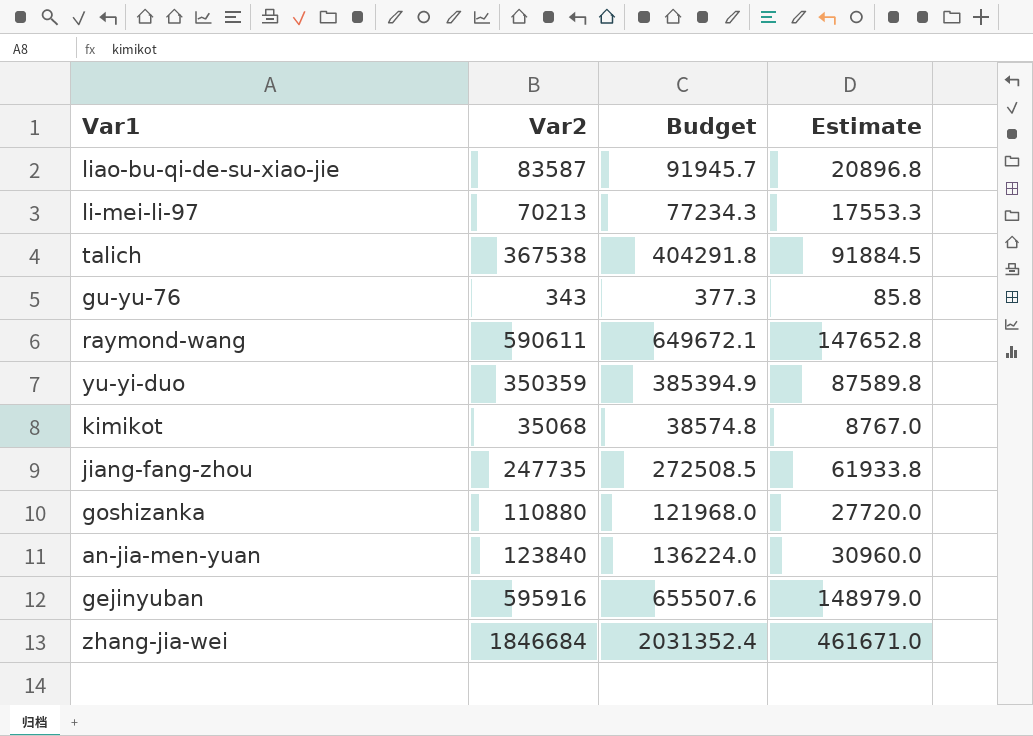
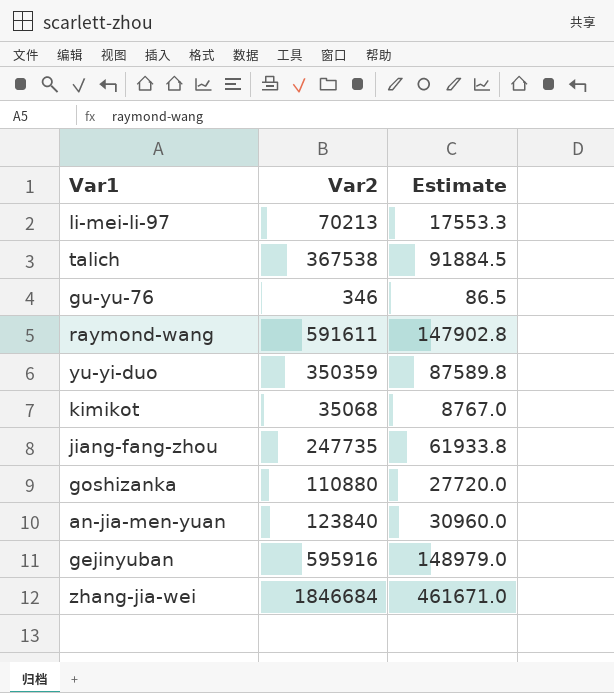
column Budget | formula: [Var2] * 1.1 -> none
row liao-bu-qi-de-su-xiao-jie: 83587 | 91945.7 | 20896.8 -> none
gu-yu-76 | Var2: 343 -> 346
gu-yu-76 | Estimate: 85.8 -> 86.5
raymond-wang | Var2: 590611 -> 591611
raymond-wang | Estimate: 147652.8 -> 147902.8

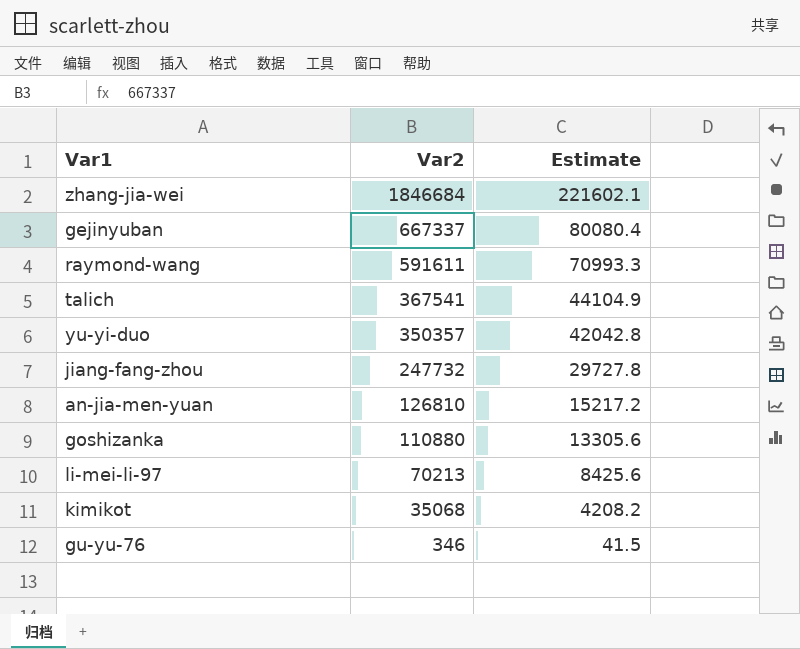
row order: none -> Var2 descending
column Estimate | formula: [Var2] * 0.25 -> [Var2] * 0.12
gejinyuban | Var2: 595916 -> 667337
talich | Var2: 367538 -> 367541
yu-yi-duo | Var2: 350359 -> 350357
jiang-fang-zhou | Var2: 247735 -> 247732
an-jia-men-yuan | Var2: 123840 -> 126810

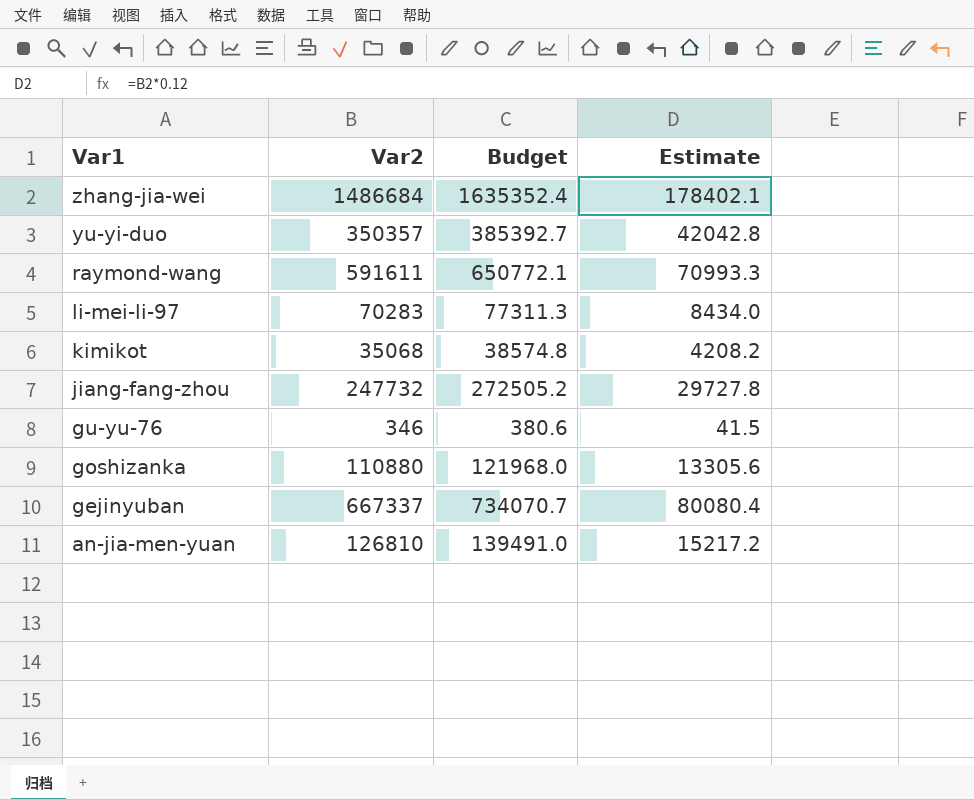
row order: Var2 descending -> Var1 descending
column Budget | formula: none -> [Var2] * 1.1
row talich: 367541 | 44104.9 -> none
zhang-jia-wei | Var2: 1846684 -> 1486684
zhang-jia-wei | Estimate: 221602.1 -> 178402.1
li-mei-li-97 | Var2: 70213 -> 70283
li-mei-li-97 | Estimate: 8425.6 -> 8434.0

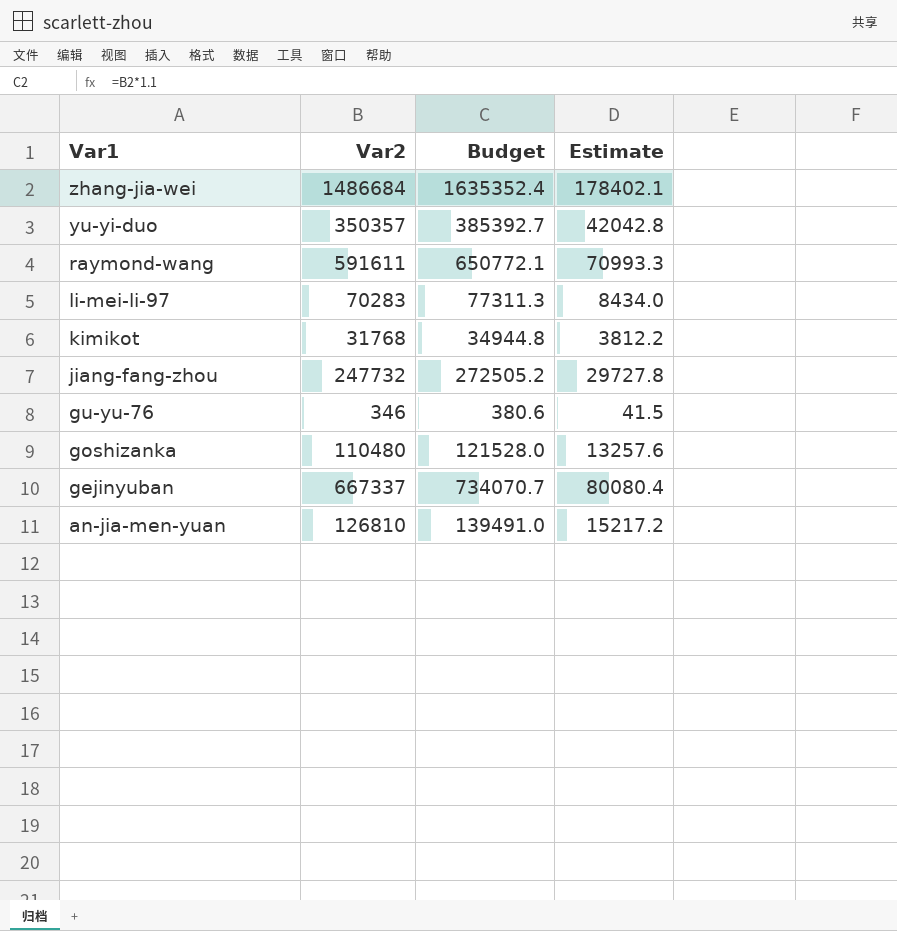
kimikot | Var2: 35068 -> 31768
kimikot | Budget: 38574.8 -> 34944.8
kimikot | Estimate: 4208.2 -> 3812.2
goshizanka | Var2: 110880 -> 110480
goshizanka | Budget: 121968.0 -> 121528.0
goshizanka | Estimate: 13305.6 -> 13257.6

